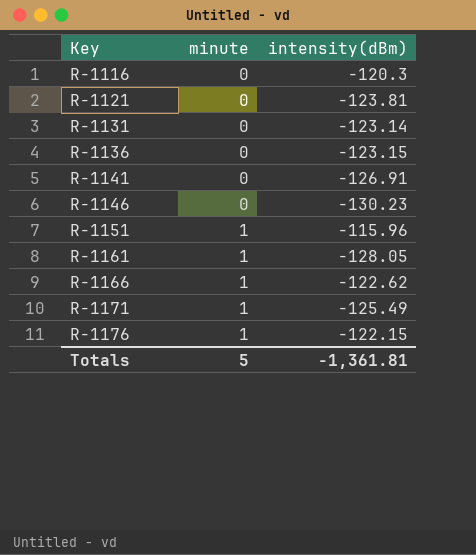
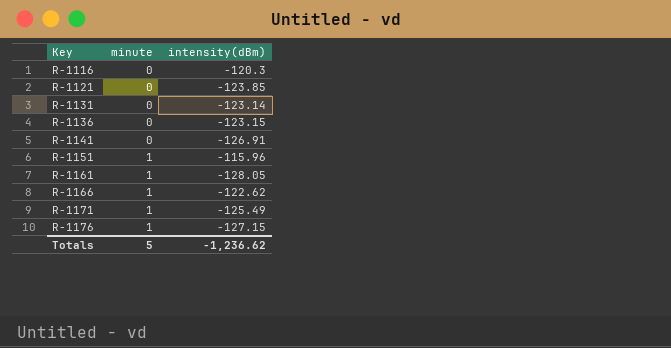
row R-1146: 0 | -130.23 -> none
R-1121 | intensity(dBm): -123.81 -> -123.85
R-1176 | intensity(dBm): -122.15 -> -127.15
Totals | intensity(dBm): -1,361.81 -> -1,236.62

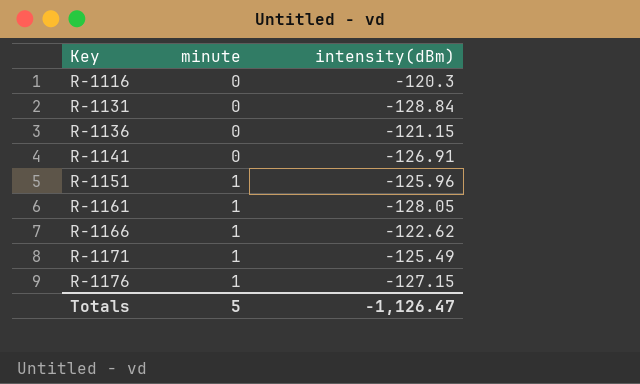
row R-1121: 0 | -123.85 -> none
R-1131 | intensity(dBm): -123.14 -> -128.84
R-1136 | intensity(dBm): -123.15 -> -121.15
R-1151 | intensity(dBm): -115.96 -> -125.96
Totals | intensity(dBm): -1,236.62 -> -1,126.47

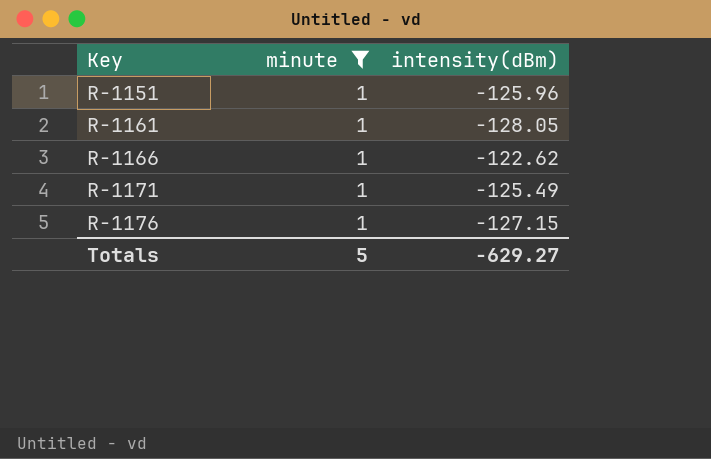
filter: none -> minute = 1
Totals | intensity(dBm): -1,126.47 -> -629.27

